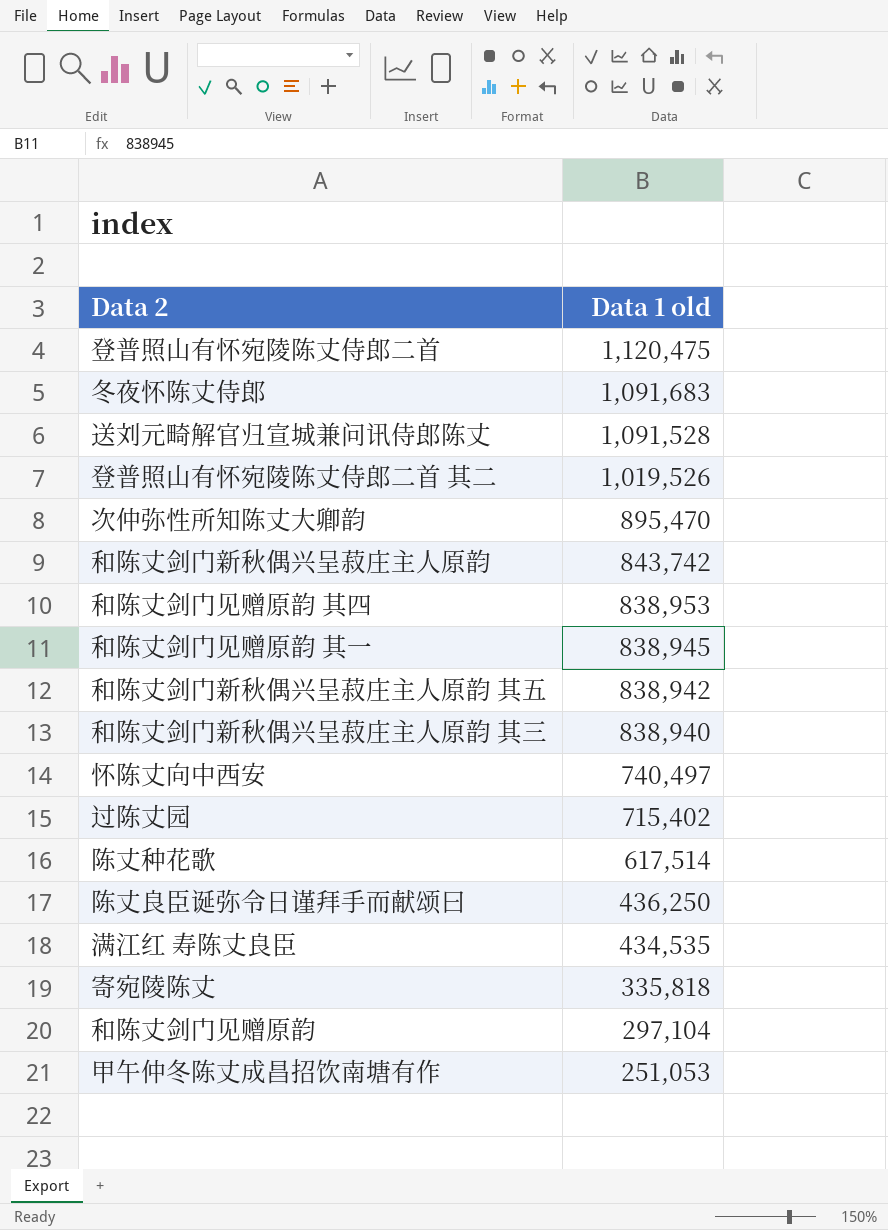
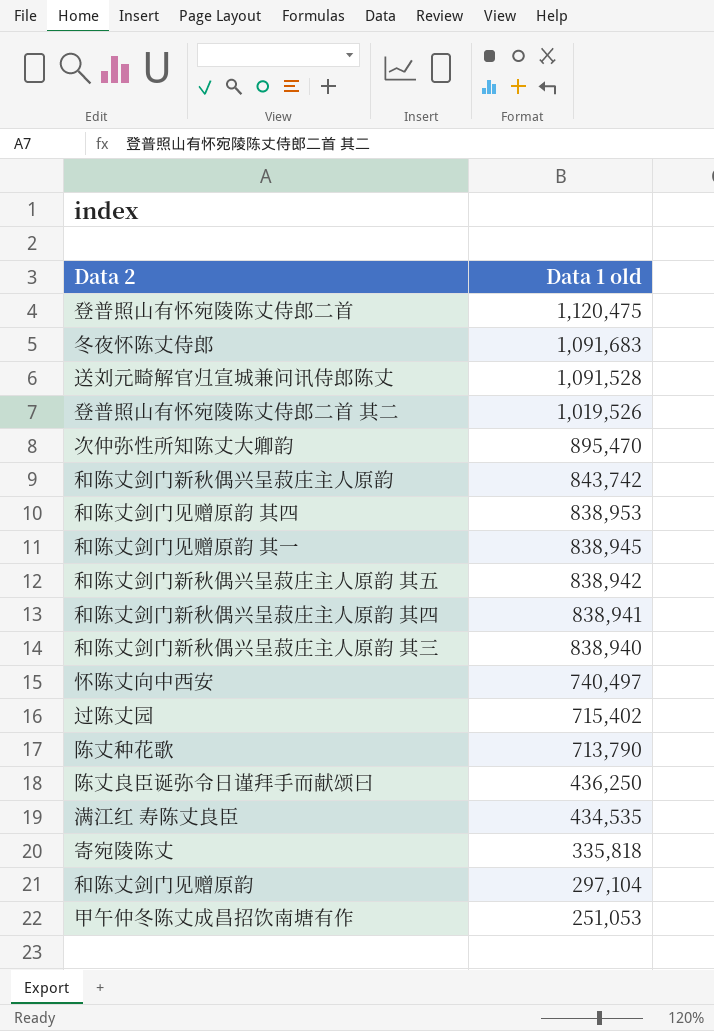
row 和陈丈剑门新秋偶兴呈菽庄主人原韵 其四: none -> 838,941
陈丈种花歌 | Data 1 old: 617,514 -> 713,790

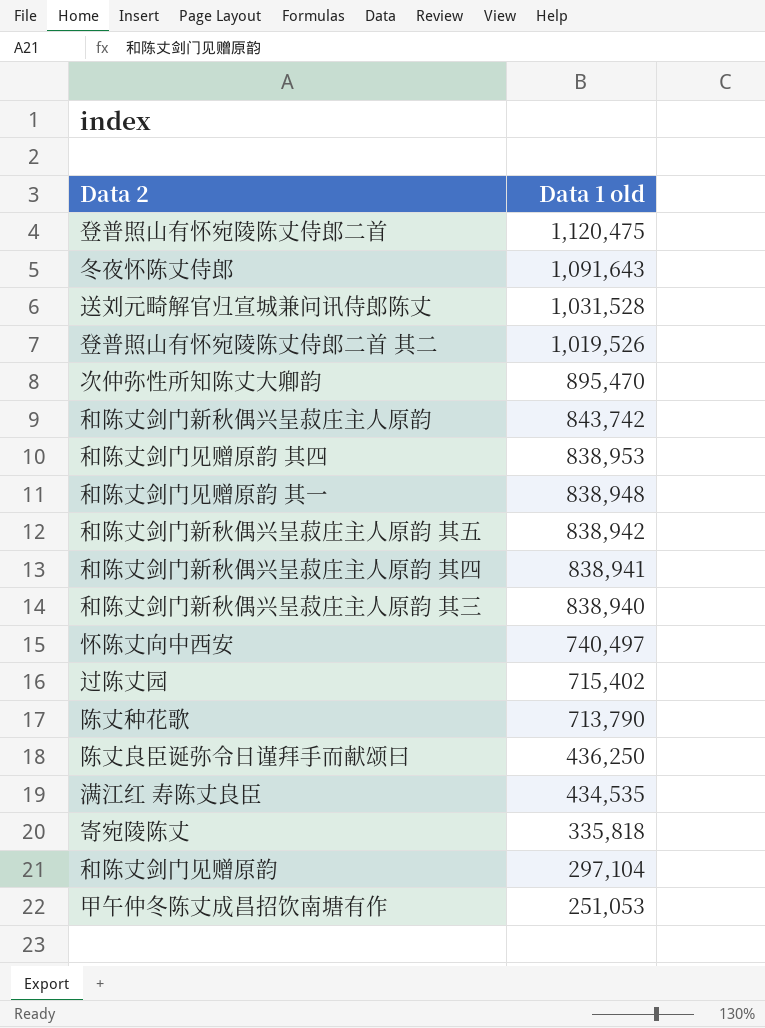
冬夜怀陈丈侍郎 | Data 1 old: 1,091,683 -> 1,091,643
送刘元畸解官归宣城兼问讯侍郎陈丈 | Data 1 old: 1,091,528 -> 1,031,528
和陈丈剑门见赠原韵 其一 | Data 1 old: 838,945 -> 838,948

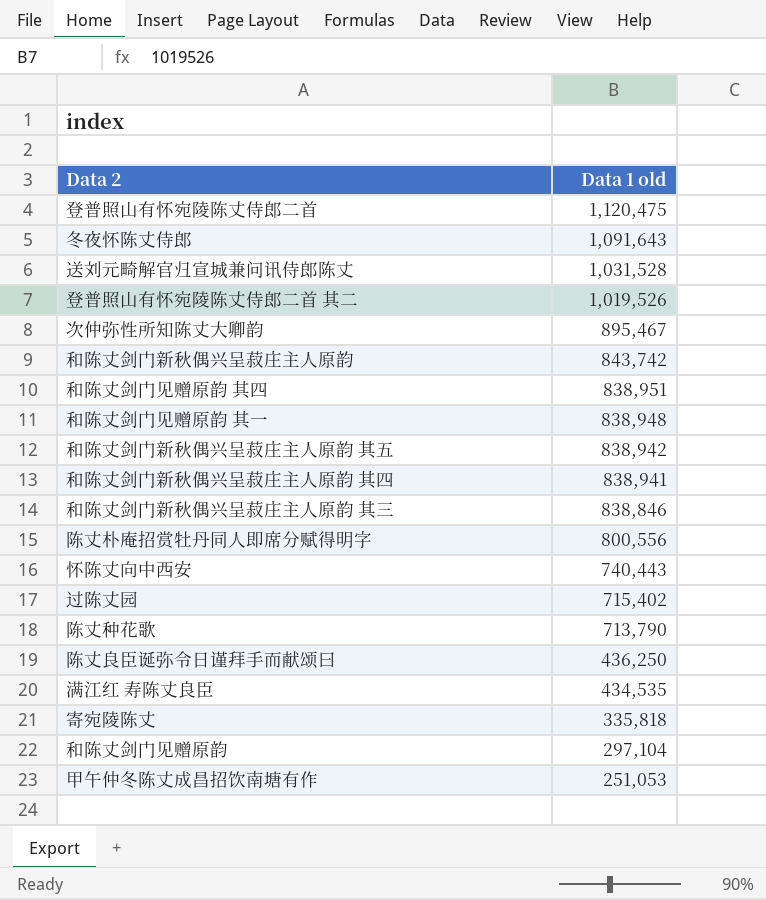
次仲弥性所知陈丈大卿韵 | Data 1 old: 895,470 -> 895,467
和陈丈剑门见赠原韵 其四 | Data 1 old: 838,953 -> 838,951
和陈丈剑门新秋偶兴呈菽庄主人原韵 其三 | Data 1 old: 838,940 -> 838,846
row 陈丈朴庵招赏牡丹同人即席分赋得明字: none -> 800,556
怀陈丈向中西安 | Data 1 old: 740,497 -> 740,443

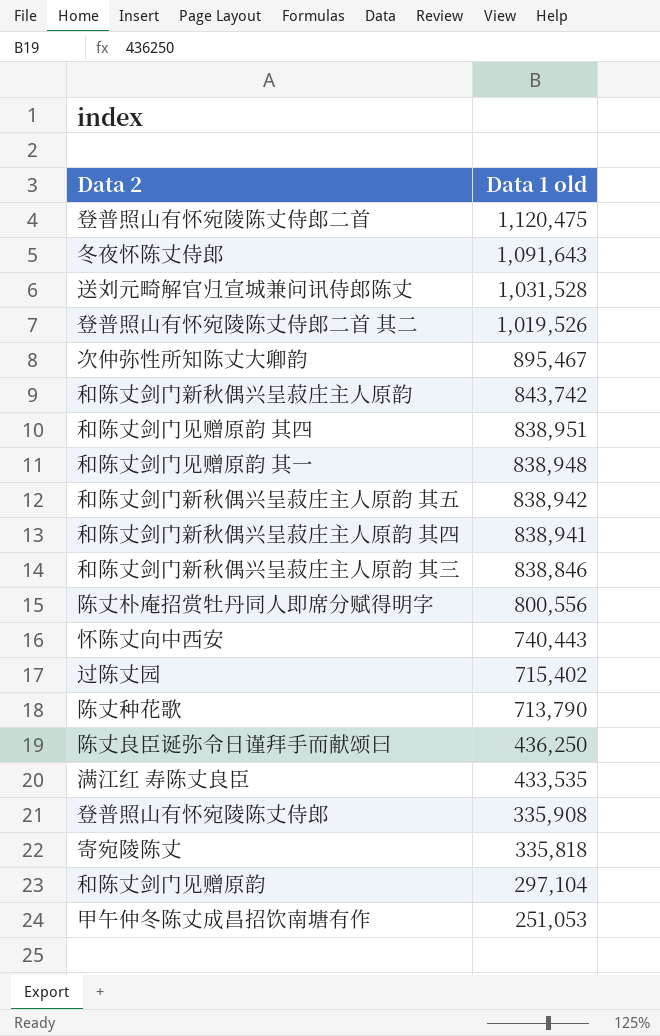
满江红 寿陈丈良臣 | Data 1 old: 434,535 -> 433,535
row 登普照山有怀宛陵陈丈侍郎: none -> 335,908

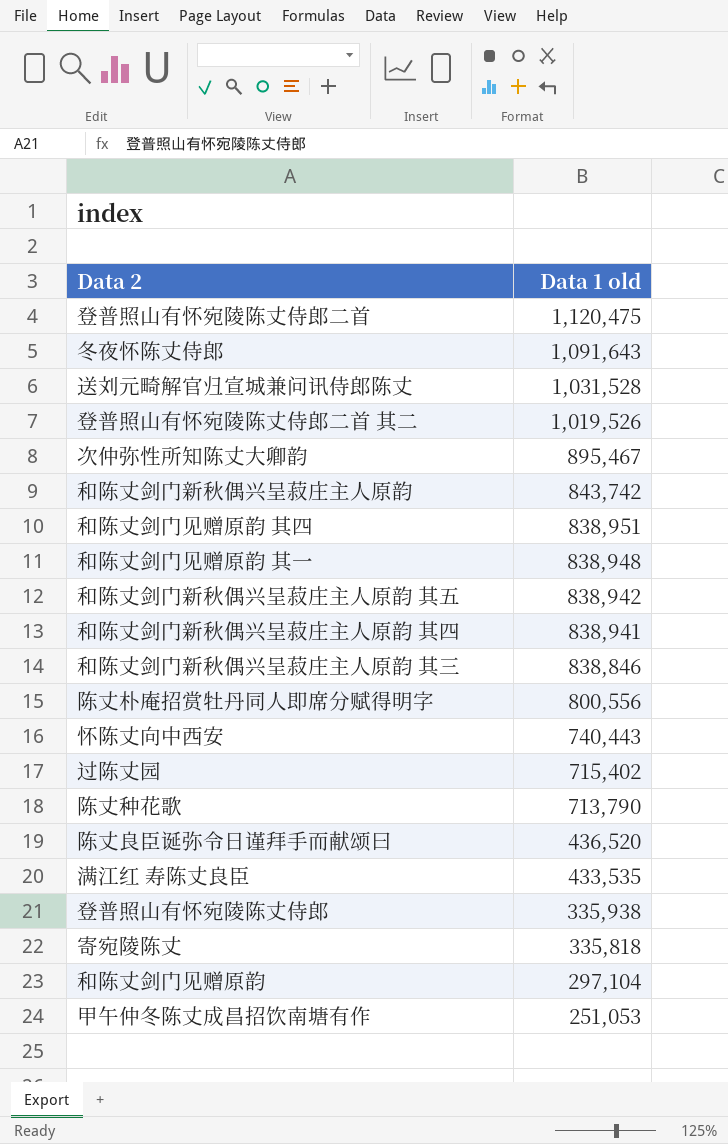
陈丈良臣诞弥令日谨拜手而献颂曰 | Data 1 old: 436,250 -> 436,520
登普照山有怀宛陵陈丈侍郎 | Data 1 old: 335,908 -> 335,938

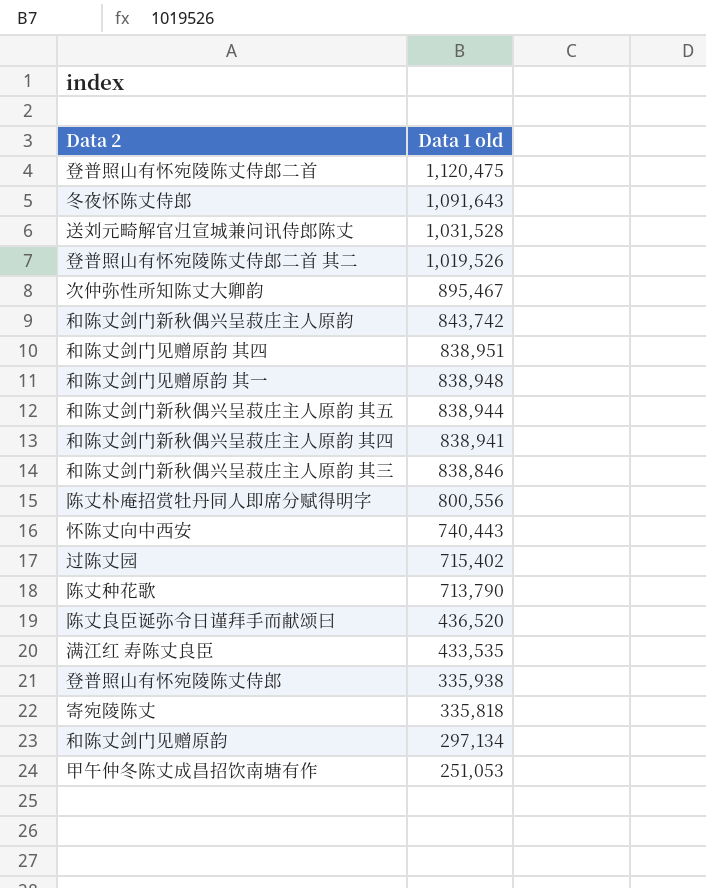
和陈丈剑门新秋偶兴呈菽庄主人原韵 其五 | Data 1 old: 838,942 -> 838,944
和陈丈剑门见赠原韵 | Data 1 old: 297,104 -> 297,134

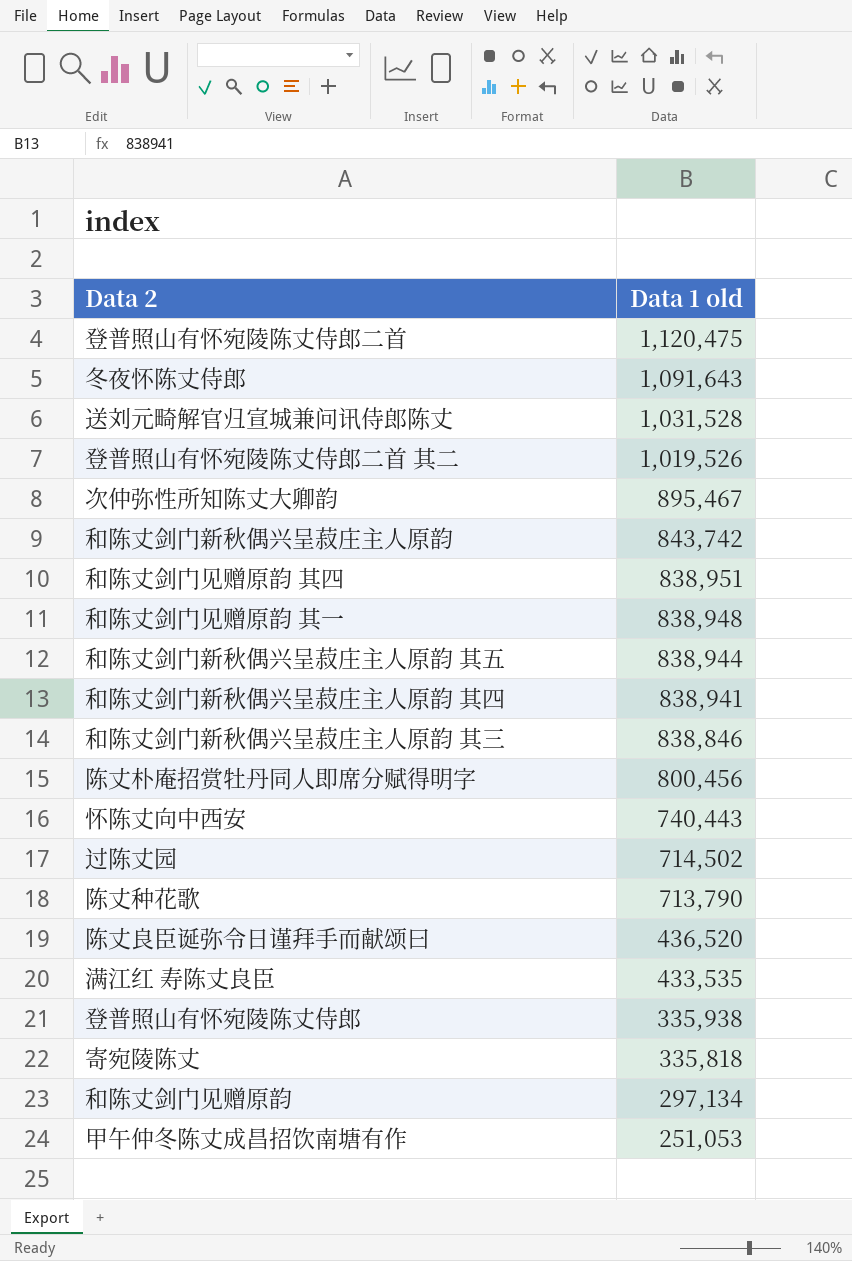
陈丈朴庵招赏牡丹同人即席分赋得明字 | Data 1 old: 800,556 -> 800,456
过陈丈园 | Data 1 old: 715,402 -> 714,502

